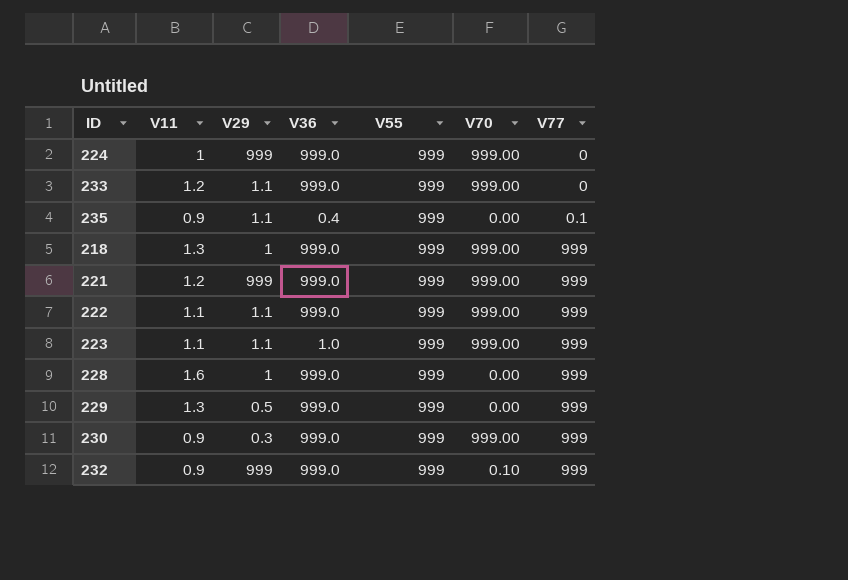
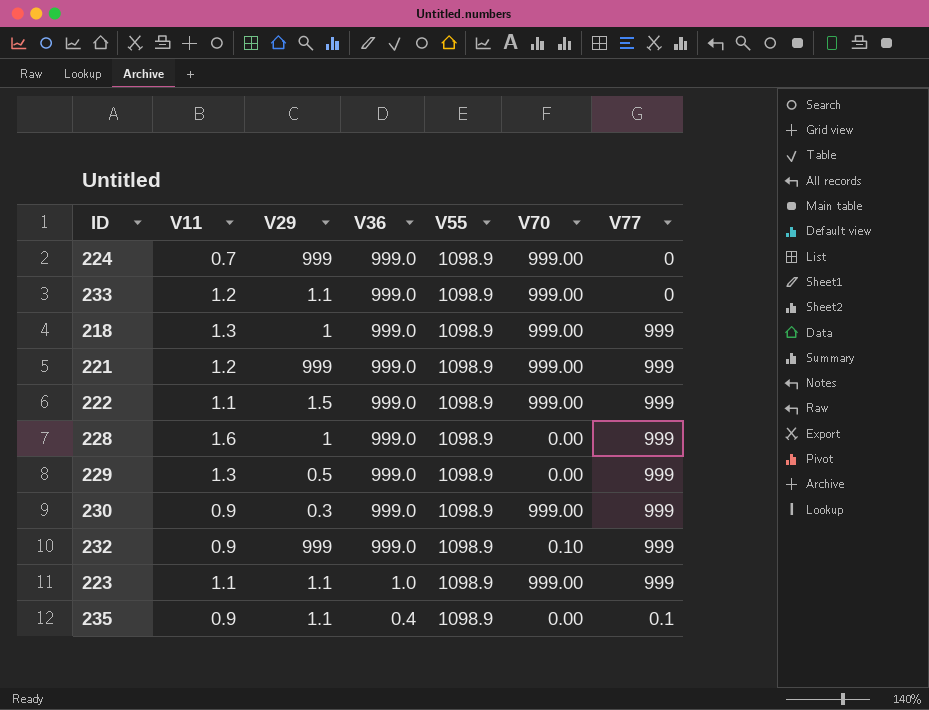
row order: V77 ascending -> V36 descending
224 | V11: 1 -> 0.7
224 | V55: 999 -> 1098.9
233 | V55: 999 -> 1098.9
218 | V55: 999 -> 1098.9
221 | V55: 999 -> 1098.9
222 | V29: 1.1 -> 1.5
222 | V55: 999 -> 1098.9
228 | V55: 999 -> 1098.9
229 | V55: 999 -> 1098.9
230 | V55: 999 -> 1098.9
232 | V55: 999 -> 1098.9
223 | V55: 999 -> 1098.9
235 | V55: 999 -> 1098.9

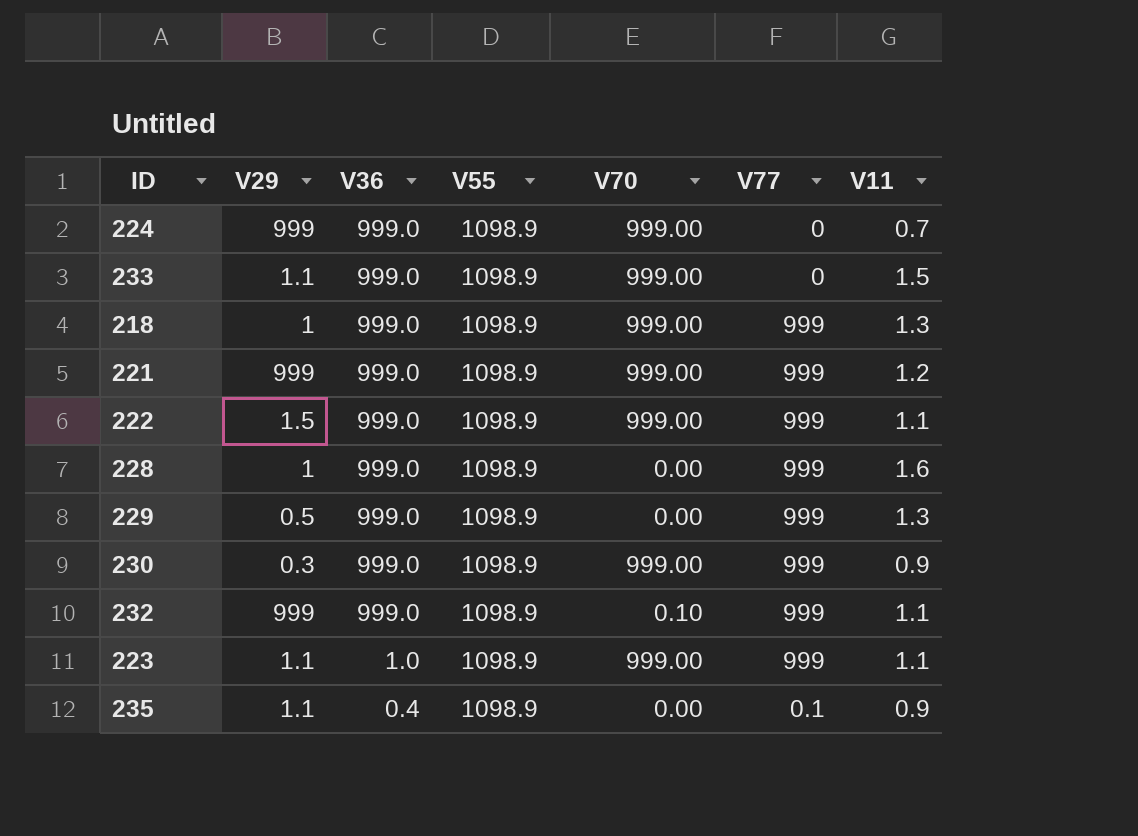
column V11 | position: 2 -> 7
233 | V11: 1.2 -> 1.5
232 | V11: 0.9 -> 1.1

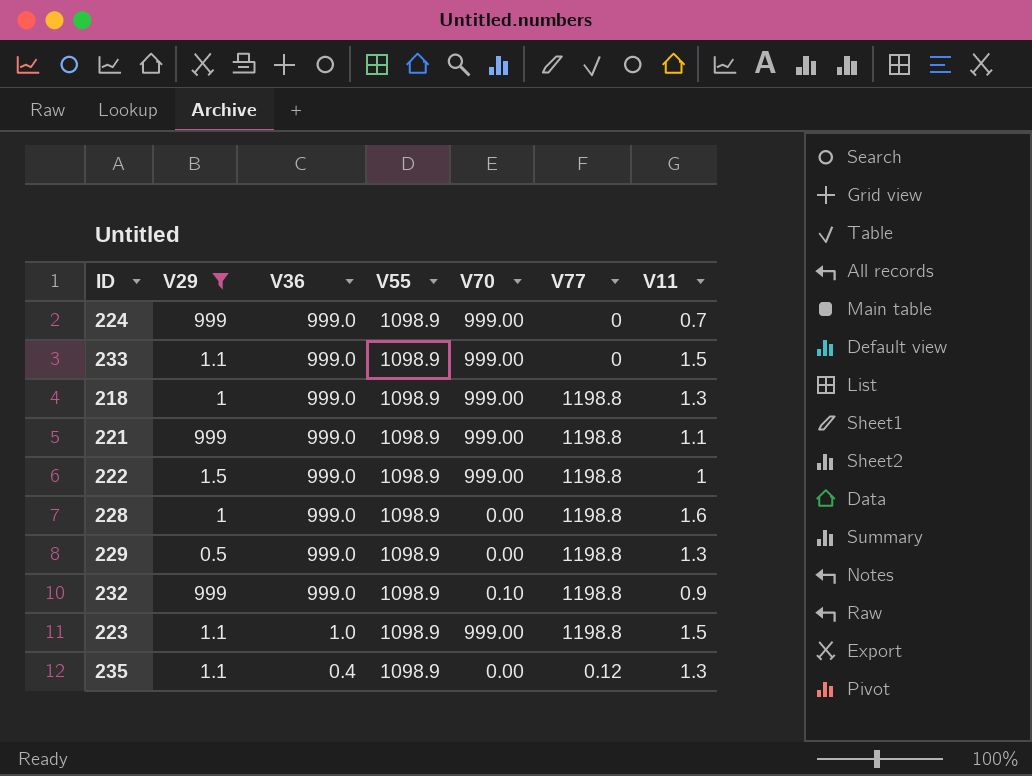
filter: none -> V29 != 0.3
218 | V77: 999 -> 1198.8
221 | V77: 999 -> 1198.8
221 | V11: 1.2 -> 1.1
222 | V77: 999 -> 1198.8
222 | V11: 1.1 -> 1
228 | V77: 999 -> 1198.8
229 | V77: 999 -> 1198.8
232 | V77: 999 -> 1198.8
232 | V11: 1.1 -> 0.9
223 | V77: 999 -> 1198.8
223 | V11: 1.1 -> 1.5
235 | V77: 0.1 -> 0.12
235 | V11: 0.9 -> 1.3

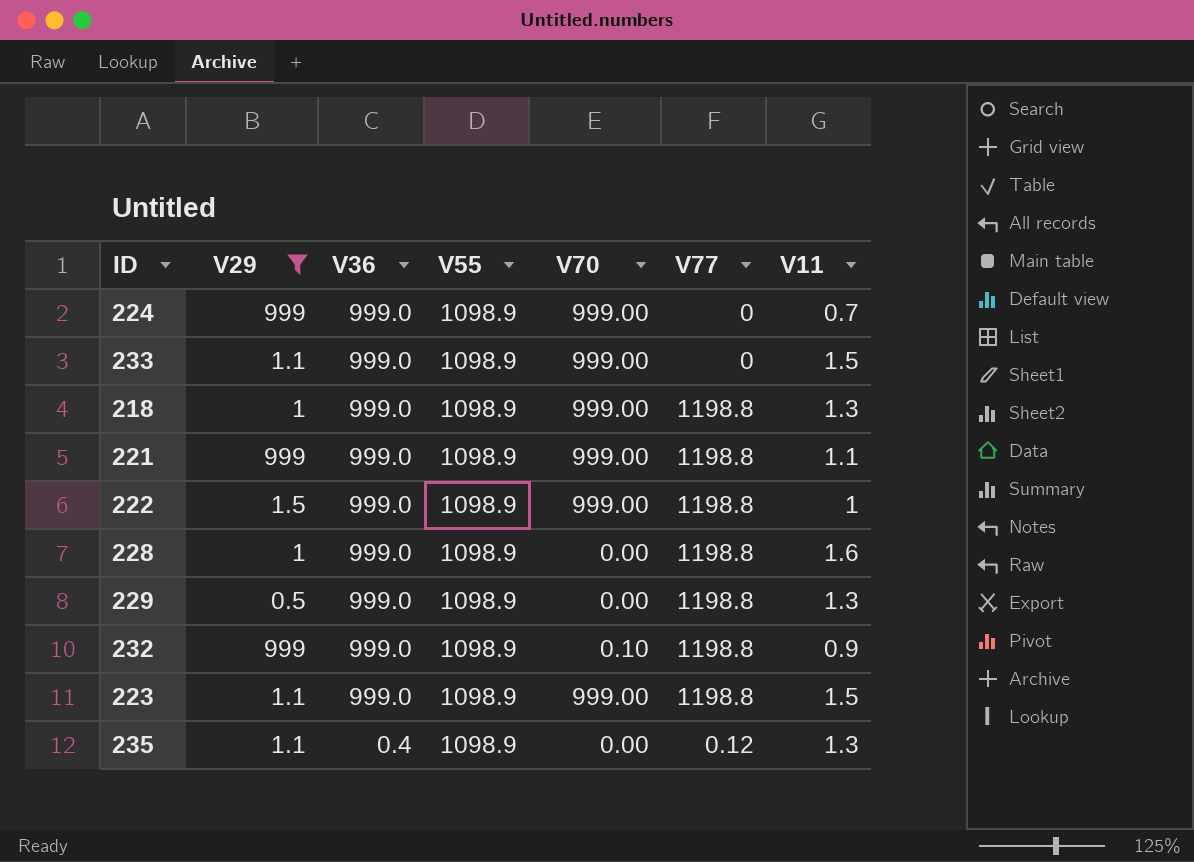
223 | V36: 1.0 -> 999.0

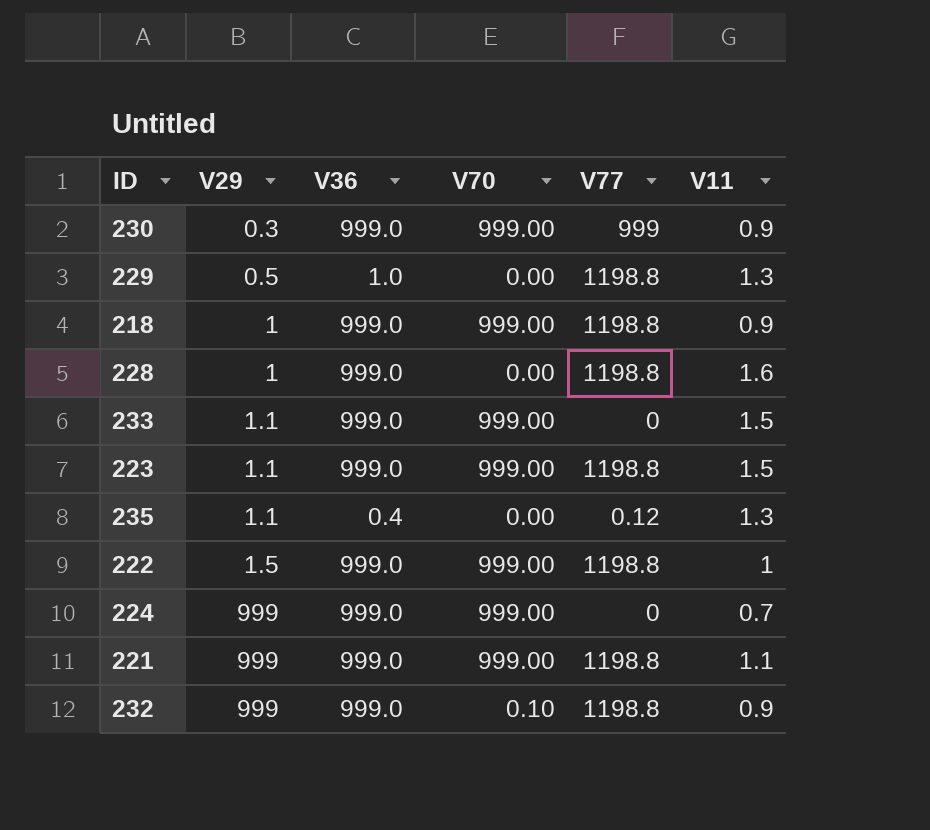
filter: V29 != 0.3 -> none
row order: V36 descending -> V29 ascending
column V55 | position: 4 -> none
229 | V36: 999.0 -> 1.0
218 | V11: 1.3 -> 0.9

